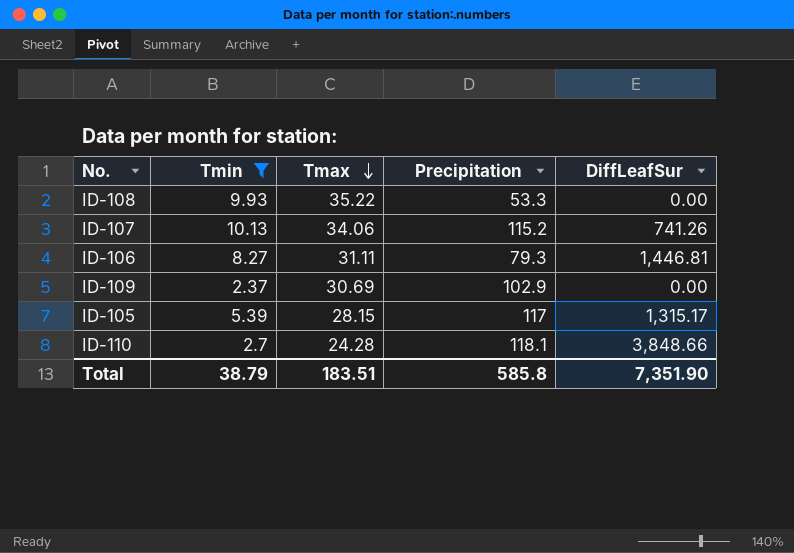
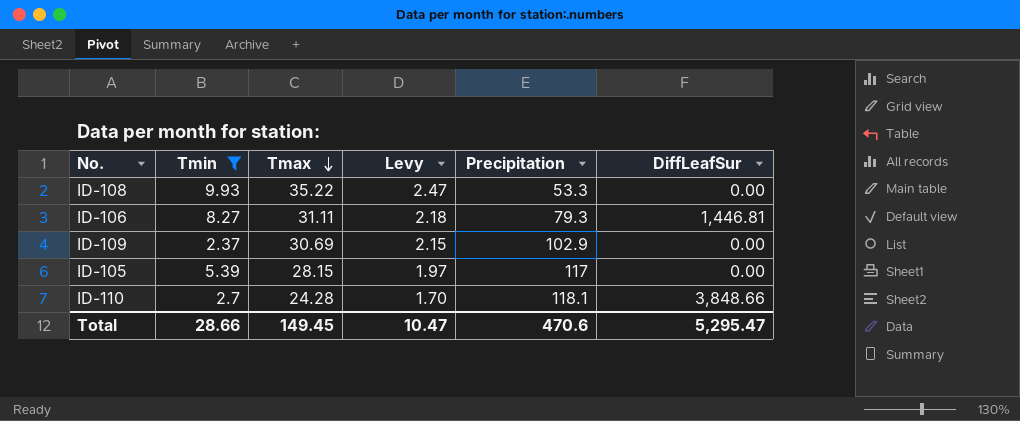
column Levy | formula: none -> [Tmax] * 0.07
row ID-107: 10.13 | 34.06 | 115.2 | 741.26 -> none
ID-105 | DiffLeafSur: 1,315.17 -> 0.00
Total | Tmin: 38.79 -> 28.66
Total | Tmax: 183.51 -> 149.45
Total | Precipitation: 585.8 -> 470.6
Total | DiffLeafSur: 7,351.90 -> 5,295.47

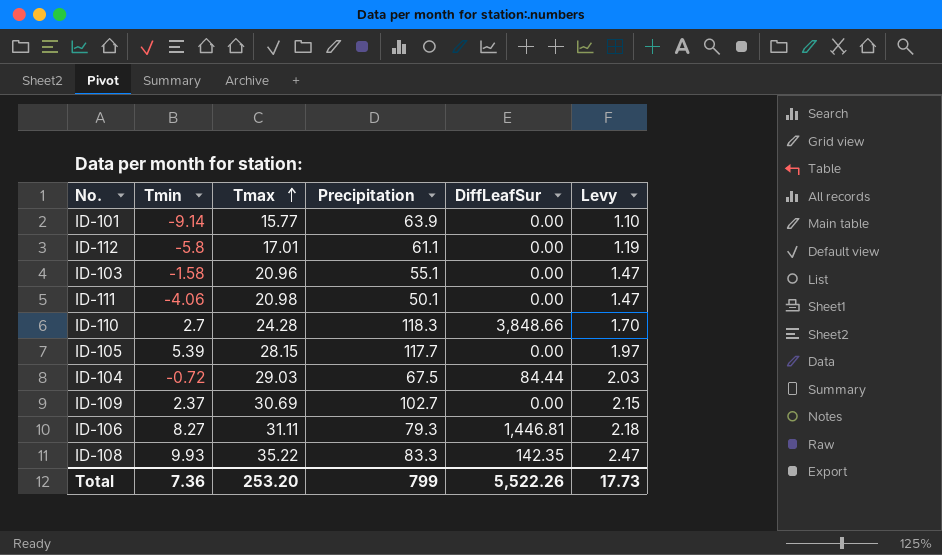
filter: Tmin >= 2.37 -> none
row order: Tmax descending -> Tmax ascending
column Levy | position: 4 -> 6
ID-110 | Precipitation: 118.1 -> 118.3
ID-105 | Precipitation: 117 -> 117.7
ID-109 | Precipitation: 102.9 -> 102.7
ID-108 | Precipitation: 53.3 -> 83.3
ID-108 | DiffLeafSur: 0.00 -> 142.35
Total | Tmin: 28.66 -> 7.36
Total | Tmax: 149.45 -> 253.20
Total | Precipitation: 470.6 -> 799
Total | DiffLeafSur: 5,295.47 -> 5,522.26
Total | Levy: 10.47 -> 17.73

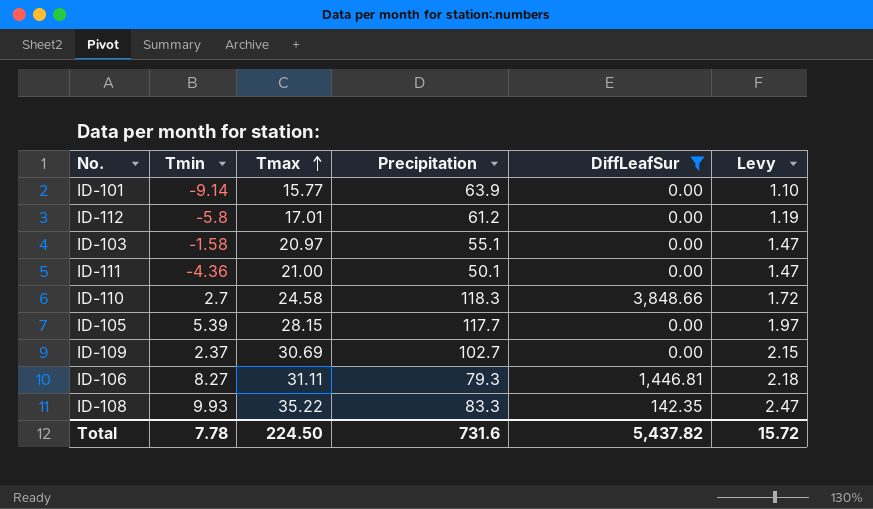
filter: none -> DiffLeafSur != 84.44
ID-112 | Precipitation: 61.1 -> 61.2
ID-103 | Tmax: 20.96 -> 20.97
ID-111 | Tmin: -4.06 -> -4.36
ID-111 | Tmax: 20.98 -> 21.00
ID-110 | Tmax: 24.28 -> 24.58
ID-110 | Levy: 1.70 -> 1.72
Total | Tmin: 7.36 -> 7.78
Total | Tmax: 253.20 -> 224.50
Total | Precipitation: 799 -> 731.6
Total | DiffLeafSur: 5,522.26 -> 5,437.82
Total | Levy: 17.73 -> 15.72

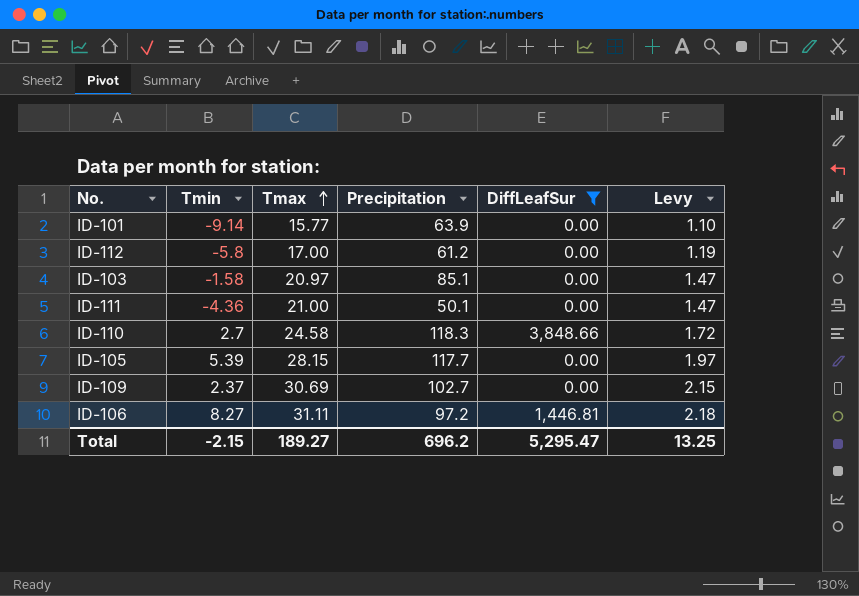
row ID-108: 9.93 | 35.22 | 83.3 | 142.35 | 2.47 -> none
ID-112 | Tmax: 17.01 -> 17.00
ID-103 | Precipitation: 55.1 -> 85.1
ID-106 | Precipitation: 79.3 -> 97.2
Total | Tmin: 7.78 -> -2.15
Total | Tmax: 224.50 -> 189.27
Total | Precipitation: 731.6 -> 696.2
Total | DiffLeafSur: 5,437.82 -> 5,295.47
Total | Levy: 15.72 -> 13.25

